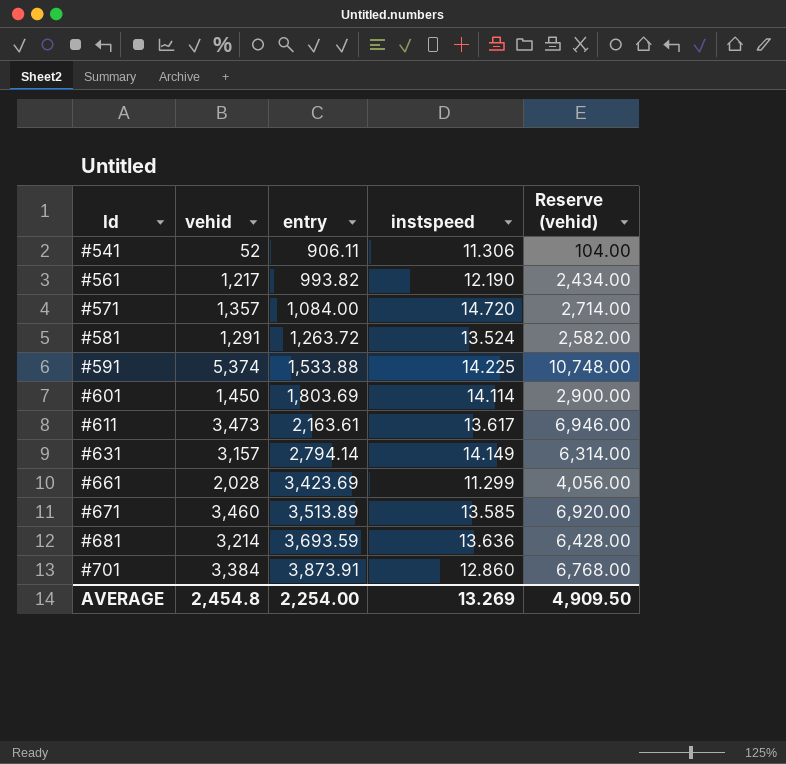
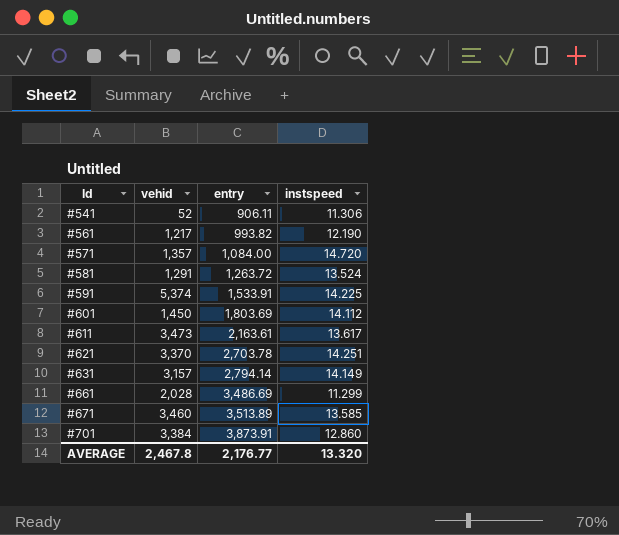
column Reserve (vehid) | formula: [vehid] * 2 -> none
row #681: 3,214 | 3,693.59 | 13.636 | 6,428.00 -> none
#591 | entry: 1,533.88 -> 1,533.91
#601 | instspeed: 14.114 -> 14.112
row #621: none -> 3,370 | 2,703.78 | 14.251
#661 | entry: 3,423.69 -> 3,486.69
AVERAGE | vehid: 2,454.8 -> 2,467.8
AVERAGE | entry: 2,254.00 -> 2,176.77
AVERAGE | instspeed: 13.269 -> 13.320

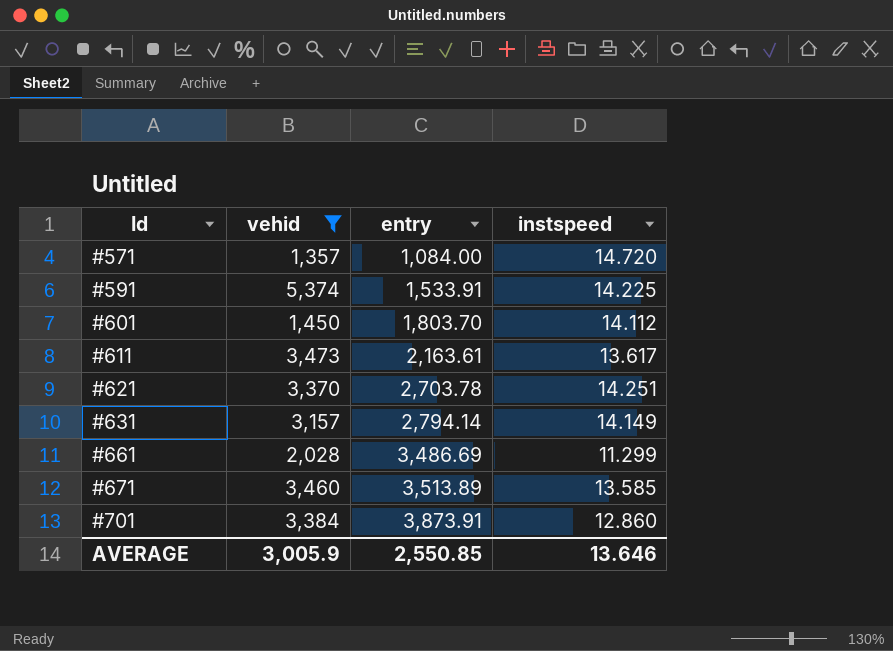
filter: none -> vehid >= 1,357
#601 | entry: 1,803.69 -> 1,803.70
AVERAGE | vehid: 2,467.8 -> 3,005.9
AVERAGE | entry: 2,176.77 -> 2,550.85
AVERAGE | instspeed: 13.320 -> 13.646

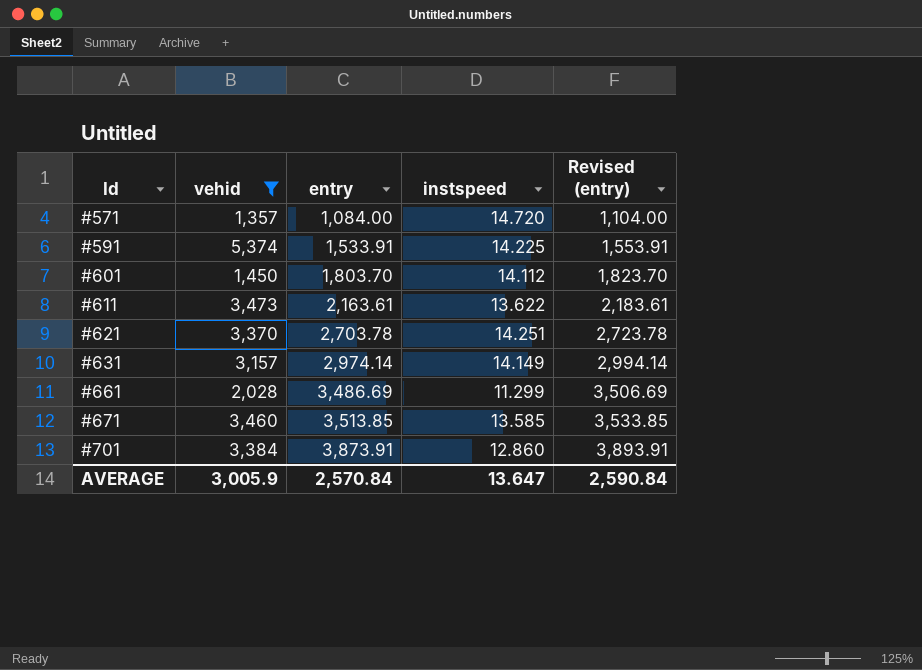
column Revised (entry) | formula: none -> [entry] + 20
#611 | instspeed: 13.617 -> 13.622
#631 | entry: 2,794.14 -> 2,974.14
#671 | entry: 3,513.89 -> 3,513.85
AVERAGE | entry: 2,550.85 -> 2,570.84
AVERAGE | instspeed: 13.646 -> 13.647

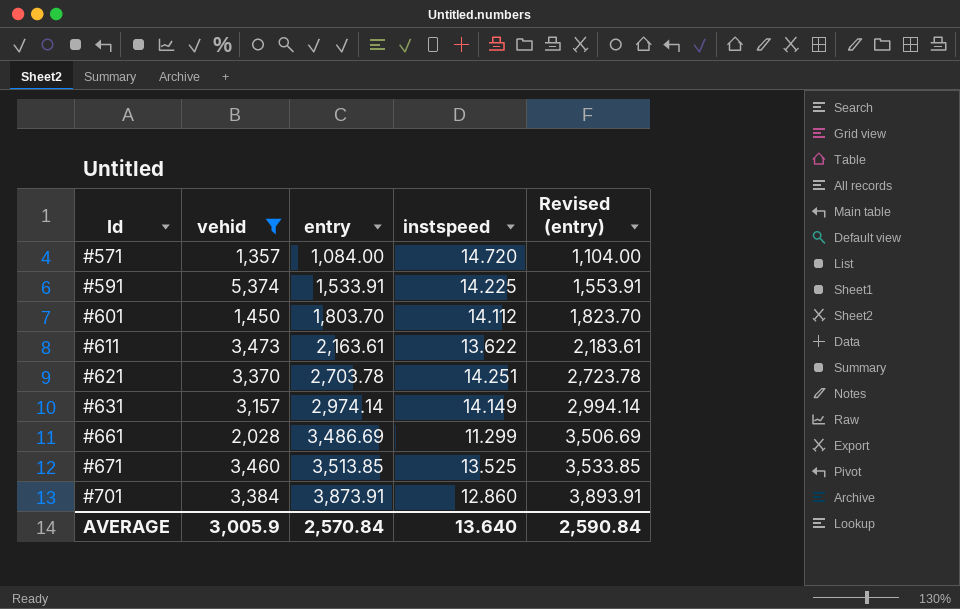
#671 | instspeed: 13.585 -> 13.525
AVERAGE | instspeed: 13.647 -> 13.640

